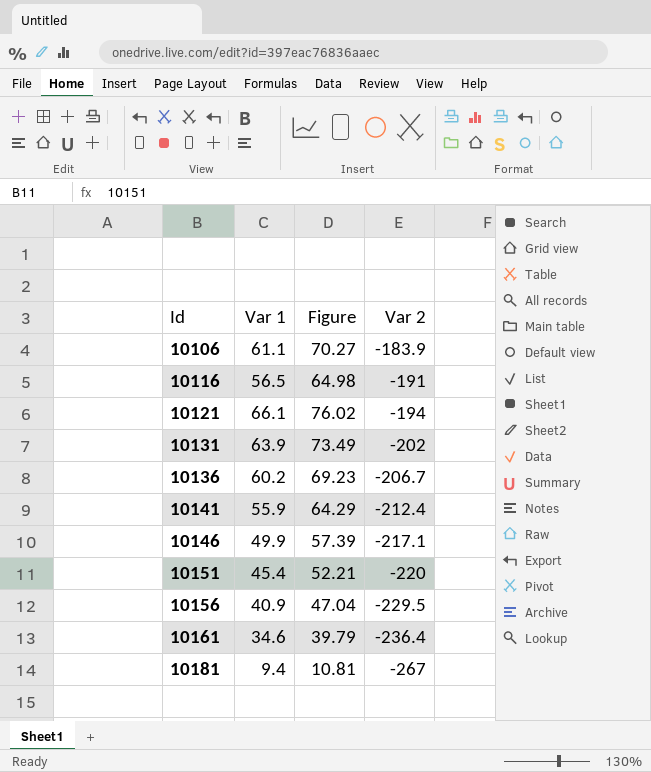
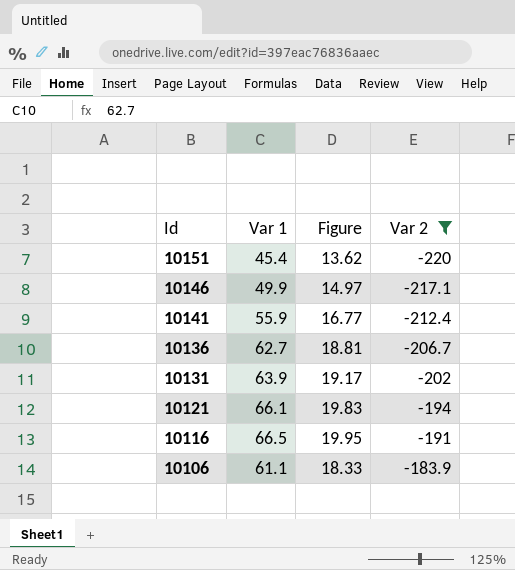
filter: none -> Var 2 >= -220
row order: Id ascending -> Id descending
column Figure | formula: [Var 1] * 1.15 -> [Var 1] * 0.3
10136 | Var 1: 60.2 -> 62.7
10116 | Var 1: 56.5 -> 66.5

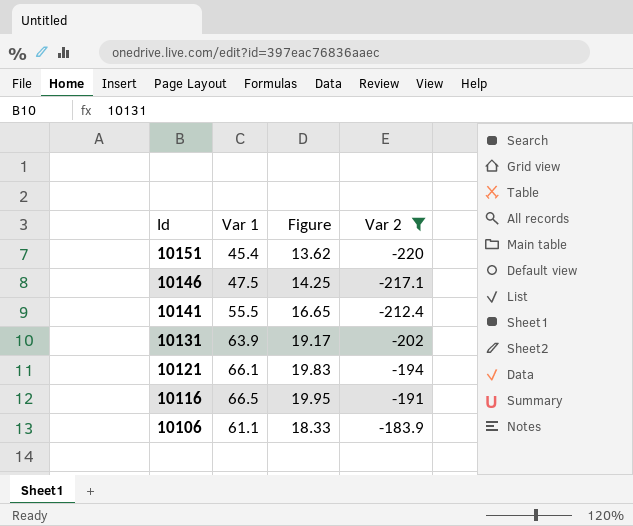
row 10136: 62.7 | 18.81 | -206.7 -> none
10146 | Var 1: 49.9 -> 47.5
10146 | Figure: 14.97 -> 14.25
10141 | Var 1: 55.9 -> 55.5
10141 | Figure: 16.77 -> 16.65

